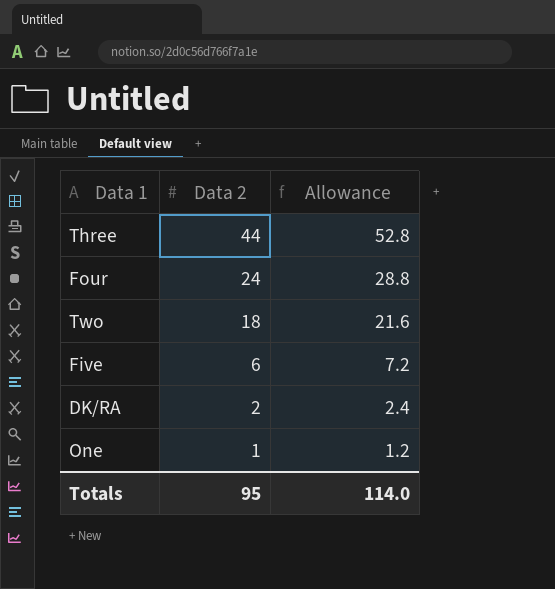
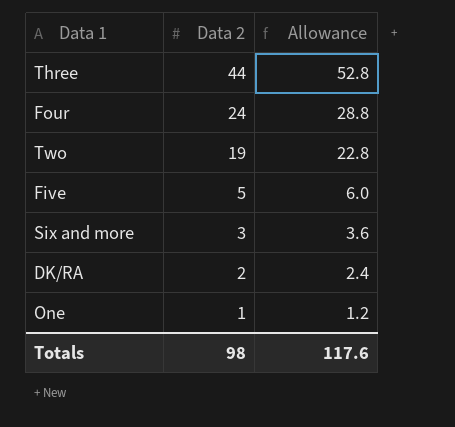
Two | Data 2: 18 -> 19
Two | Allowance: 21.6 -> 22.8
Five | Data 2: 6 -> 5
Five | Allowance: 7.2 -> 6.0
row Six and more: none -> 3 | 3.6
Totals | Data 2: 95 -> 98
Totals | Allowance: 114.0 -> 117.6

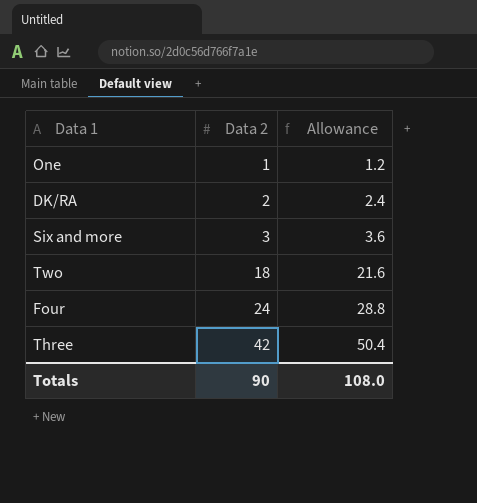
row order: Data 2 descending -> Data 2 ascending
row Five: 5 | 6.0 -> none
Two | Data 2: 19 -> 18
Two | Allowance: 22.8 -> 21.6
Three | Data 2: 44 -> 42
Three | Allowance: 52.8 -> 50.4
Totals | Data 2: 98 -> 90
Totals | Allowance: 117.6 -> 108.0

